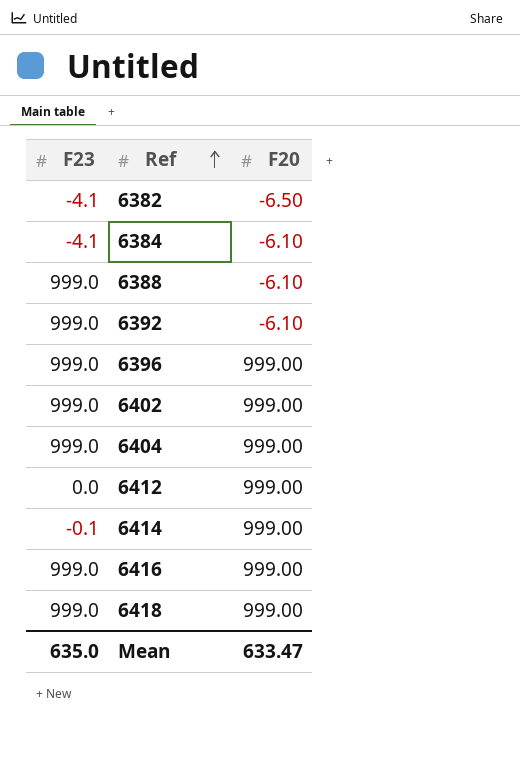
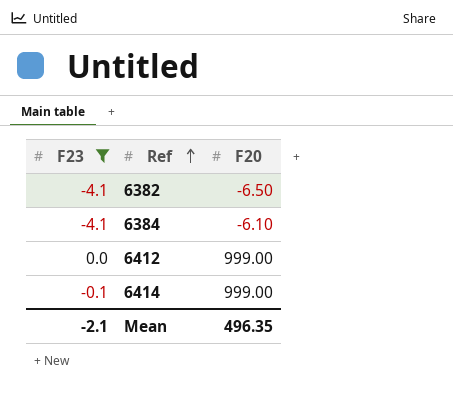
filter: none -> F23 != 999.0
Mean | F23: 635.0 -> -2.1
Mean | F20: 633.47 -> 496.35

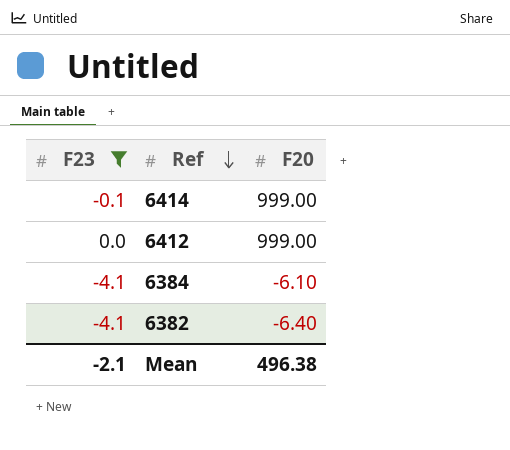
row order: Ref ascending -> Ref descending
6382 | F20: -6.50 -> -6.40
Mean | F20: 496.35 -> 496.38

